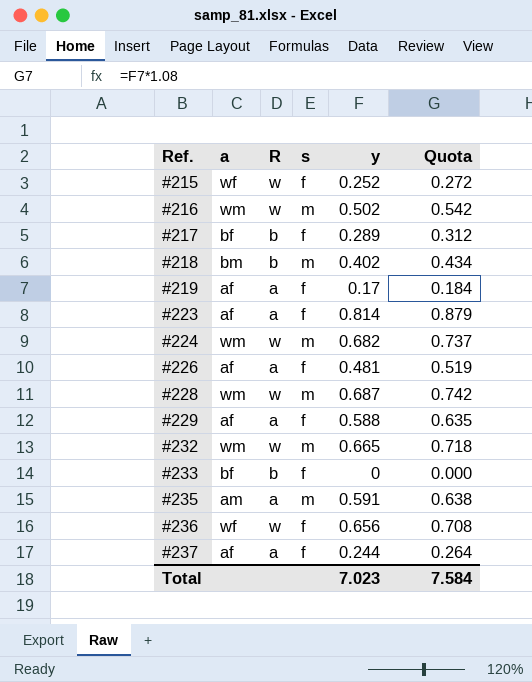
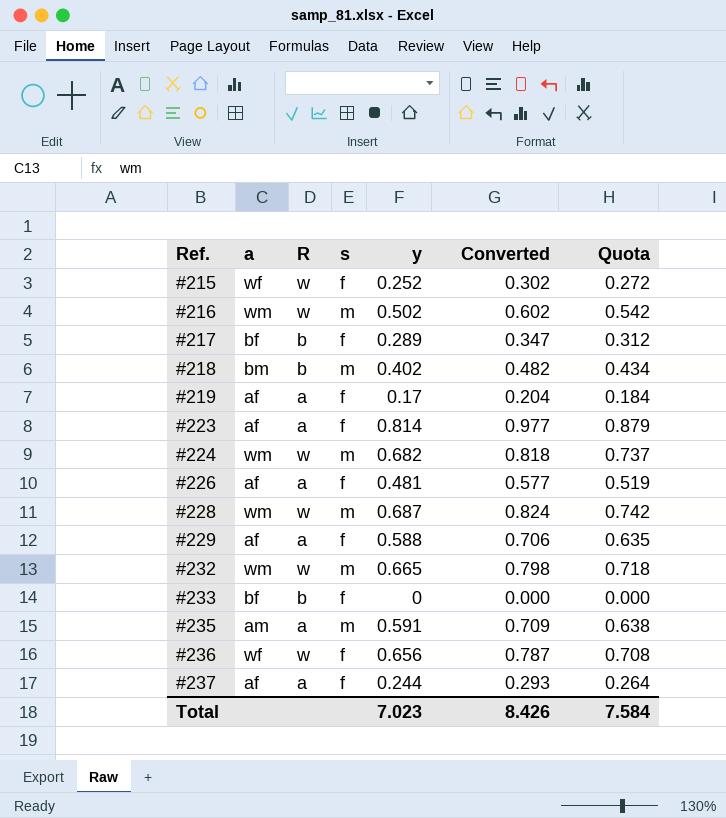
column Converted | formula: none -> [y] * 1.2

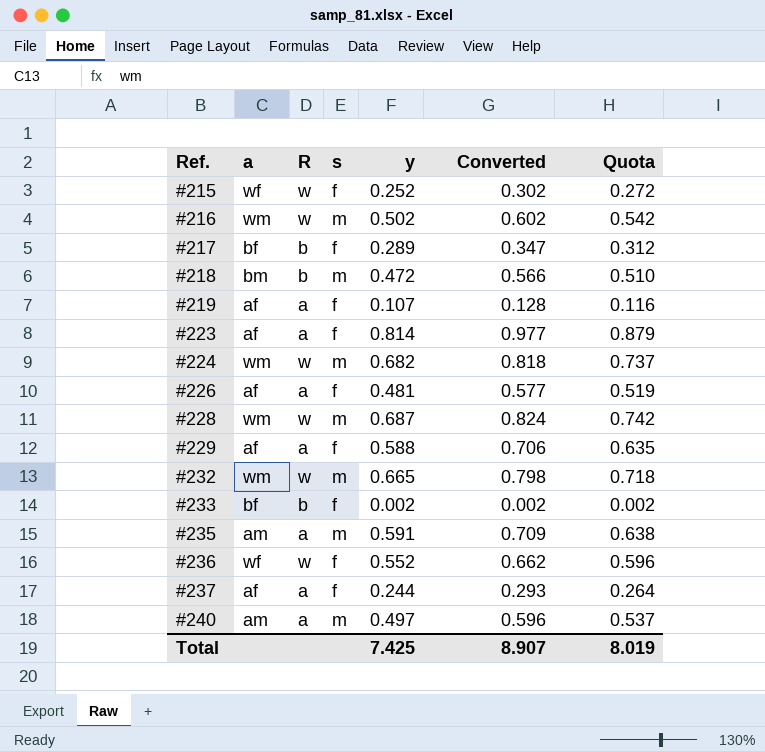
#218 | y: 0.402 -> 0.472
#218 | Converted: 0.482 -> 0.566
#218 | Quota: 0.434 -> 0.510
#219 | y: 0.17 -> 0.107
#219 | Converted: 0.204 -> 0.128
#219 | Quota: 0.184 -> 0.116
#233 | y: 0 -> 0.002
#233 | Converted: 0.000 -> 0.002
#233 | Quota: 0.000 -> 0.002
#236 | y: 0.656 -> 0.552
#236 | Converted: 0.787 -> 0.662
#236 | Quota: 0.708 -> 0.596
row #240: none -> am | a | m | 0.497 | 0.596 | 0.537
Total | y: 7.023 -> 7.425
Total | Converted: 8.426 -> 8.907
Total | Quota: 7.584 -> 8.019

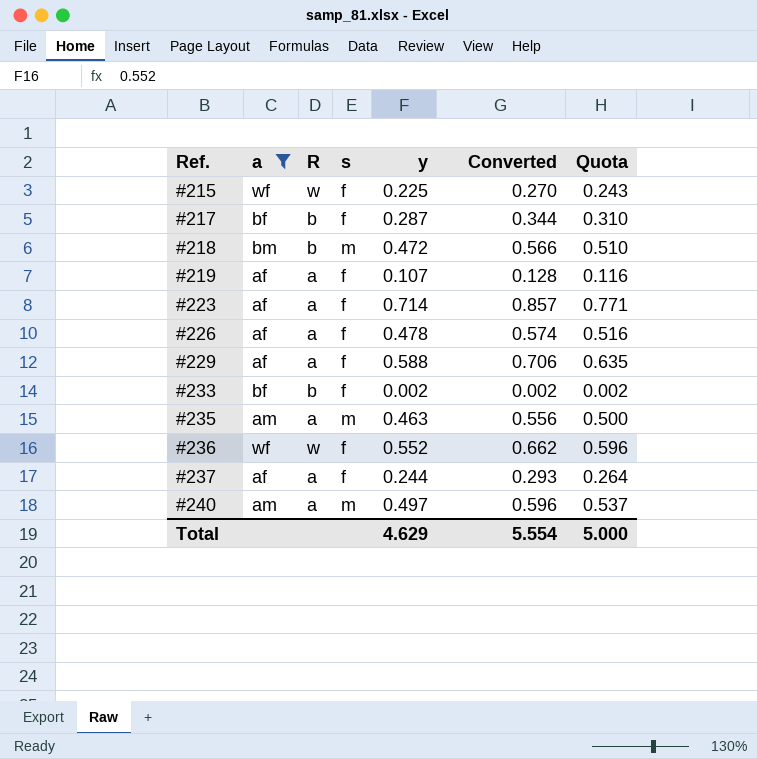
filter: none -> a != wm
#215 | y: 0.252 -> 0.225
#215 | Converted: 0.302 -> 0.270
#215 | Quota: 0.272 -> 0.243
#217 | y: 0.289 -> 0.287
#217 | Converted: 0.347 -> 0.344
#217 | Quota: 0.312 -> 0.310
#223 | y: 0.814 -> 0.714
#223 | Converted: 0.977 -> 0.857
#223 | Quota: 0.879 -> 0.771
#226 | y: 0.481 -> 0.478
#226 | Converted: 0.577 -> 0.574
#226 | Quota: 0.519 -> 0.516
#235 | y: 0.591 -> 0.463
#235 | Converted: 0.709 -> 0.556
#235 | Quota: 0.638 -> 0.500
Total | y: 7.425 -> 4.629
Total | Converted: 8.907 -> 5.554
Total | Quota: 8.019 -> 5.000

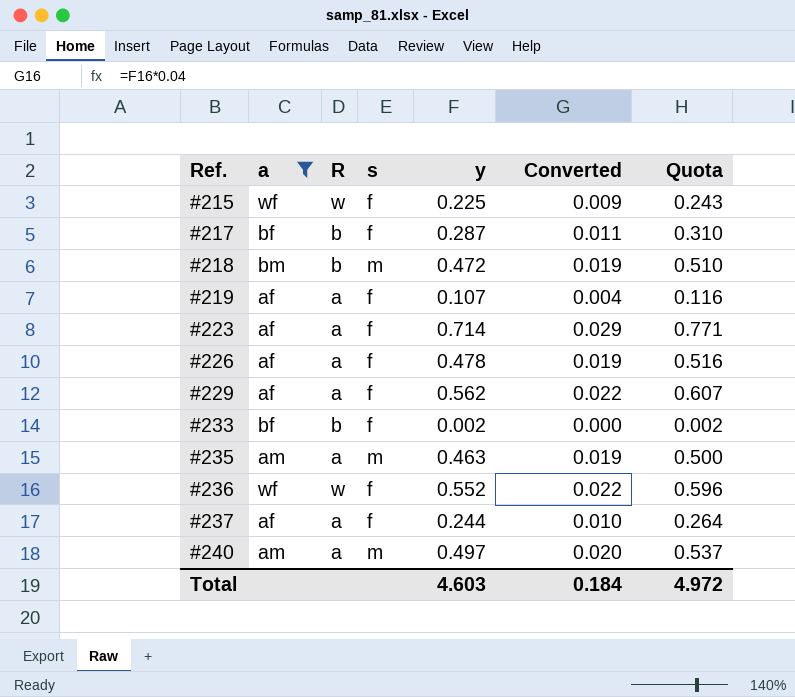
column Converted | formula: [y] * 1.2 -> [y] * 0.04
#229 | y: 0.588 -> 0.562
#229 | Quota: 0.635 -> 0.607
Total | y: 4.629 -> 4.603
Total | Converted: 5.554 -> 0.184
Total | Quota: 5.000 -> 4.972

